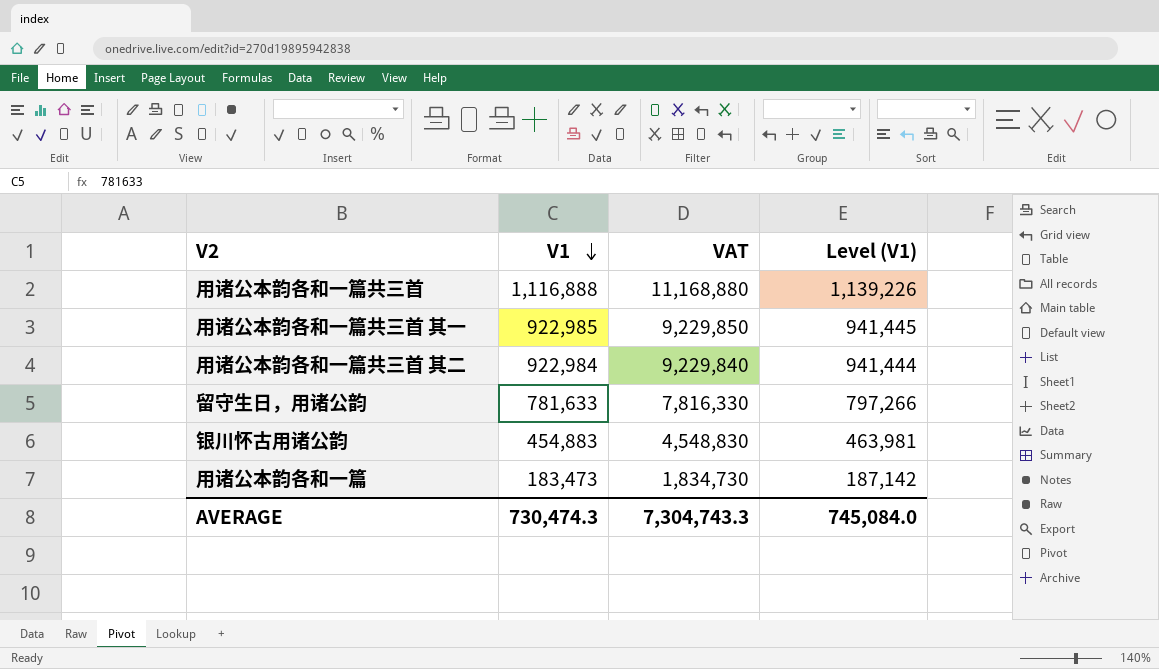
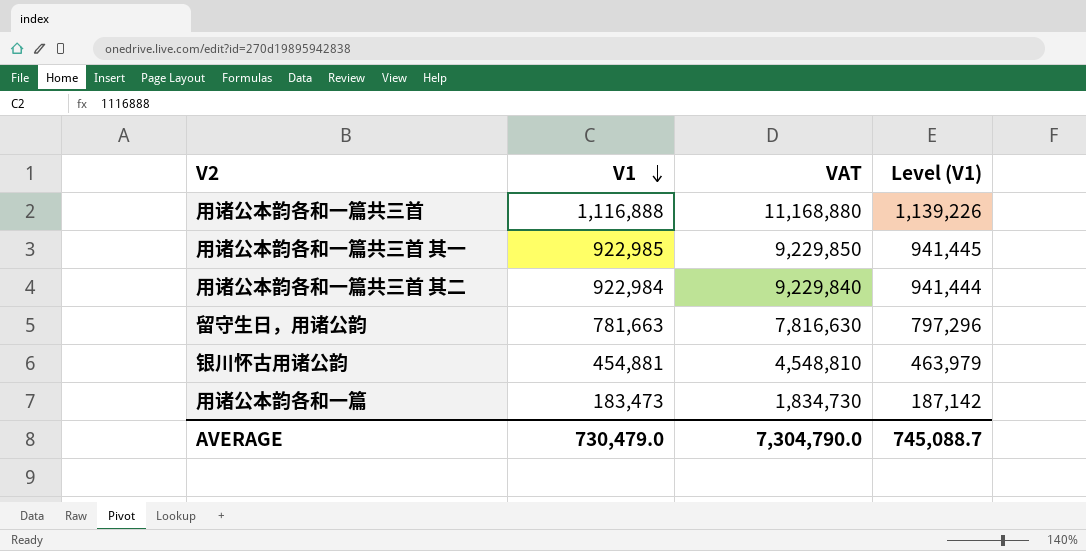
留守生日，用诸公韵 | V1: 781,633 -> 781,663
留守生日，用诸公韵 | VAT: 7,816,330 -> 7,816,630
留守生日，用诸公韵 | Level (V1): 797,266 -> 797,296
银川怀古用诸公韵 | V1: 454,883 -> 454,881
银川怀古用诸公韵 | VAT: 4,548,830 -> 4,548,810
银川怀古用诸公韵 | Level (V1): 463,981 -> 463,979
AVERAGE | V1: 730,474.3 -> 730,479.0
AVERAGE | VAT: 7,304,743.3 -> 7,304,790.0
AVERAGE | Level (V1): 745,084.0 -> 745,088.7

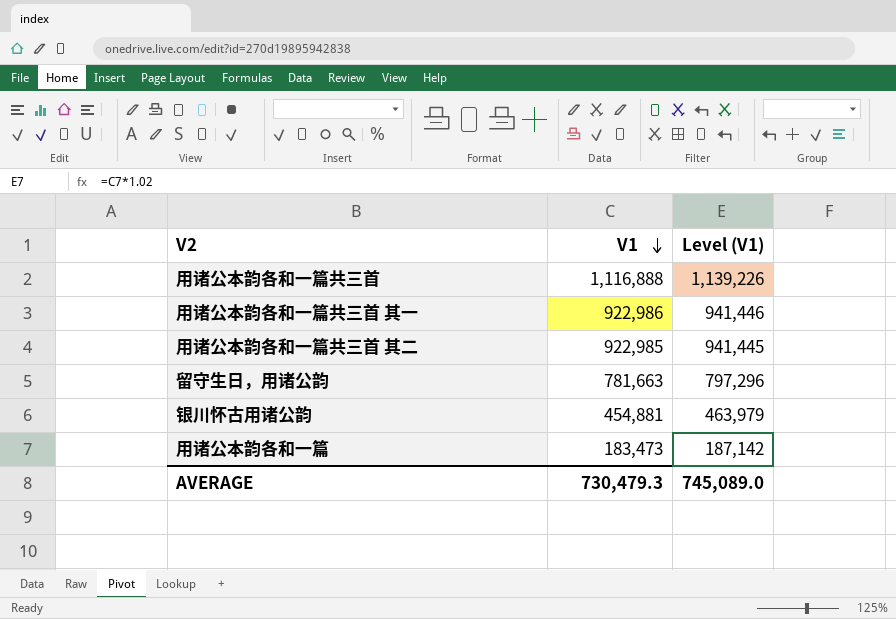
column VAT | formula: [V1] * 10 -> none
用诸公本韵各和一篇共三首 其一 | V1: 922,985 -> 922,986
用诸公本韵各和一篇共三首 其一 | Level (V1): 941,445 -> 941,446
用诸公本韵各和一篇共三首 其二 | V1: 922,984 -> 922,985
用诸公本韵各和一篇共三首 其二 | Level (V1): 941,444 -> 941,445
AVERAGE | V1: 730,479.0 -> 730,479.3
AVERAGE | Level (V1): 745,088.7 -> 745,089.0

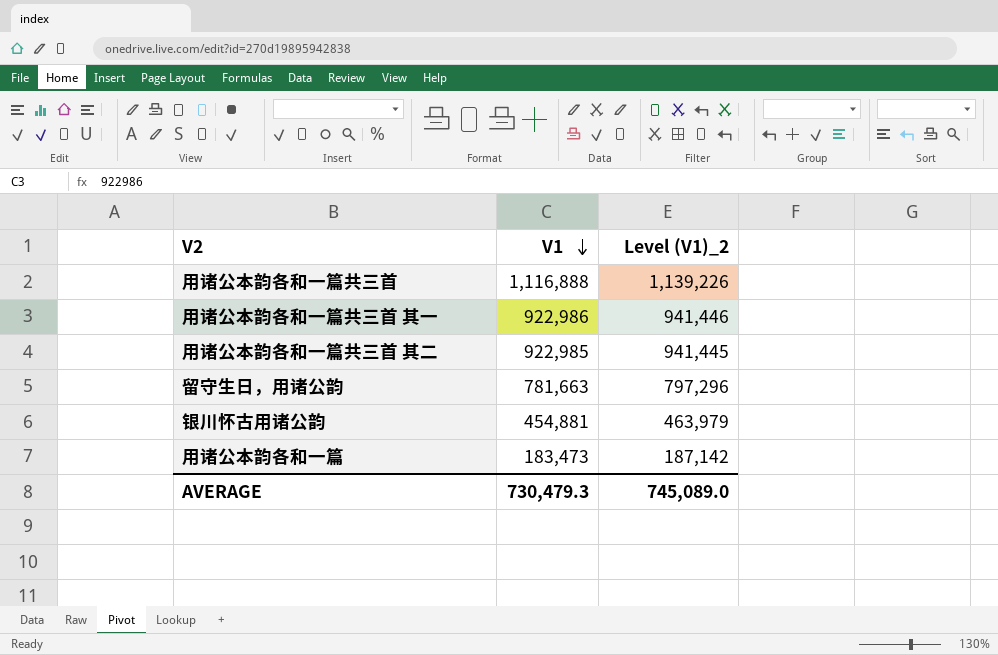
column name: Level (V1) -> Level (V1)_2

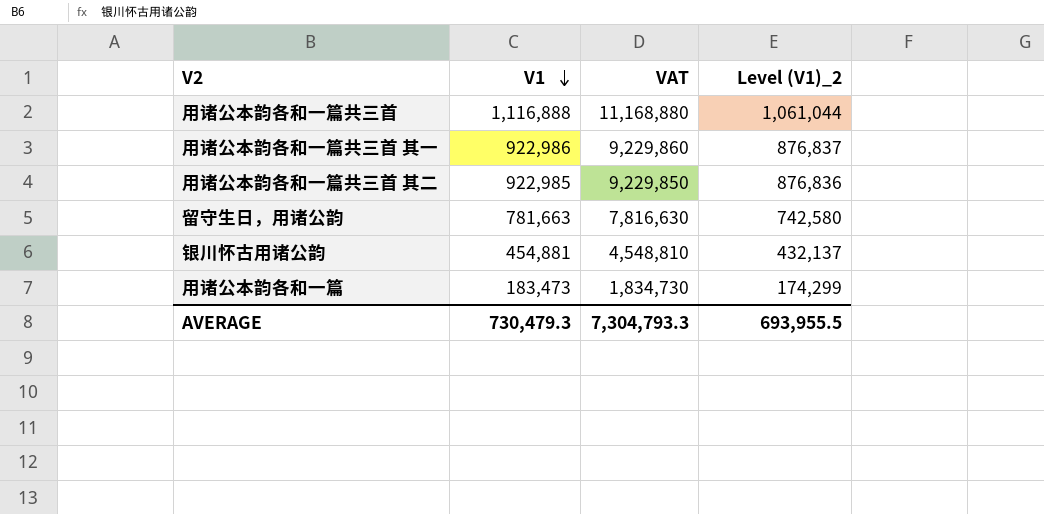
column VAT | formula: none -> [V1] * 10
column Level (V1)_2 | formula: [V1] * 1.02 -> [V1] * 0.95
AVERAGE | Level (V1)_2: 745,089.0 -> 693,955.5

